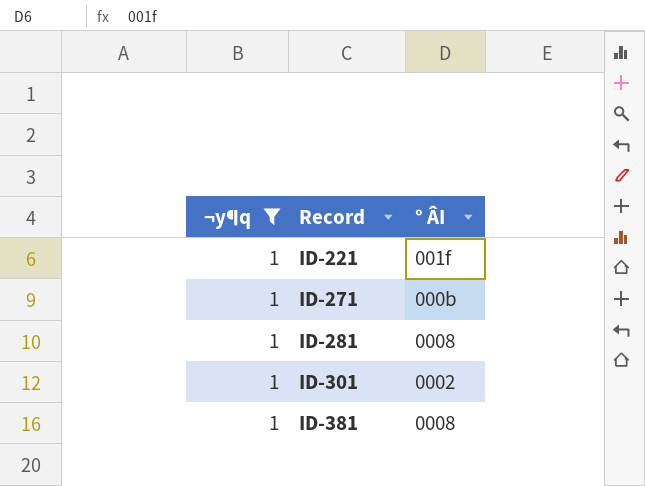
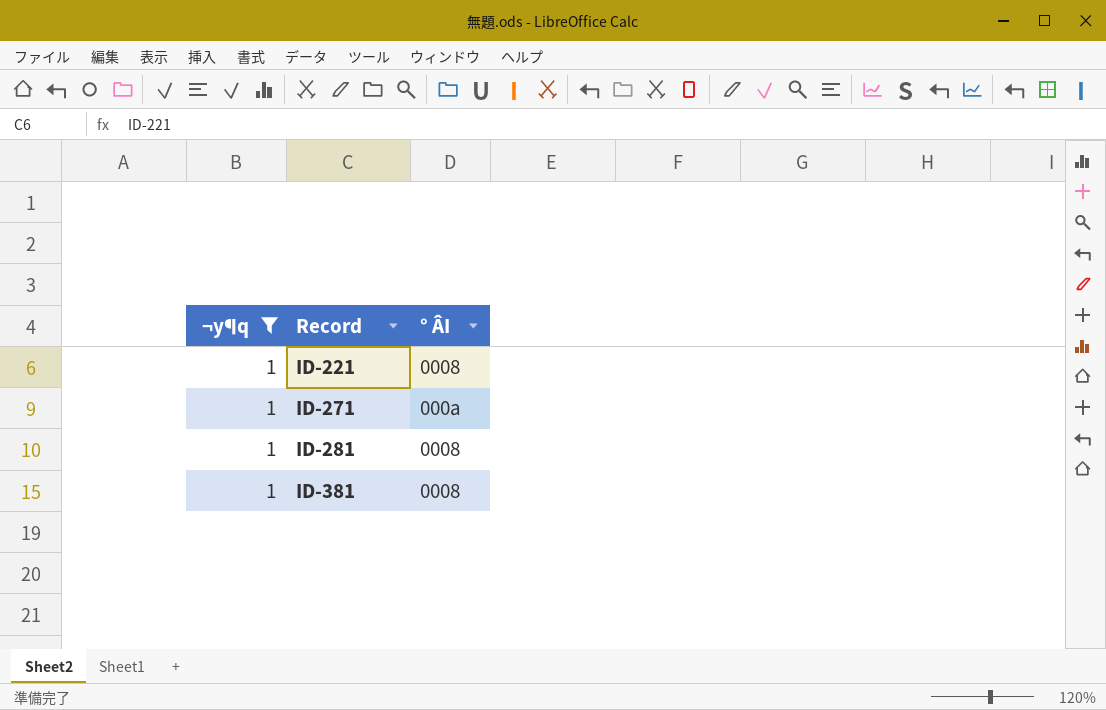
row ID-301: 1 | 0002 -> none
ID-221 | ° ÂI: 001f -> 0008
ID-271 | ° ÂI: 000b -> 000a

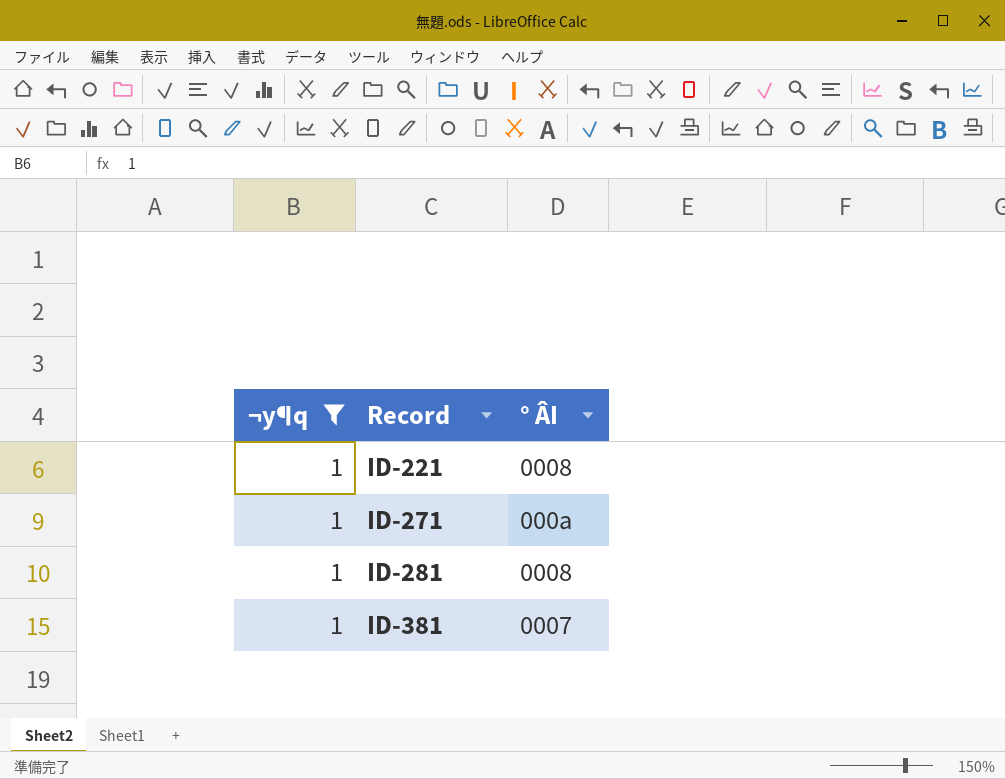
ID-381 | ° ÂI: 0008 -> 0007

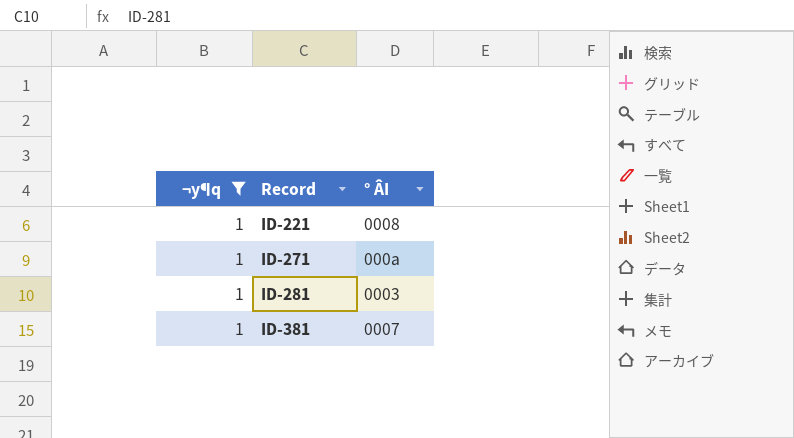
ID-281 | ° ÂI: 0008 -> 0003

